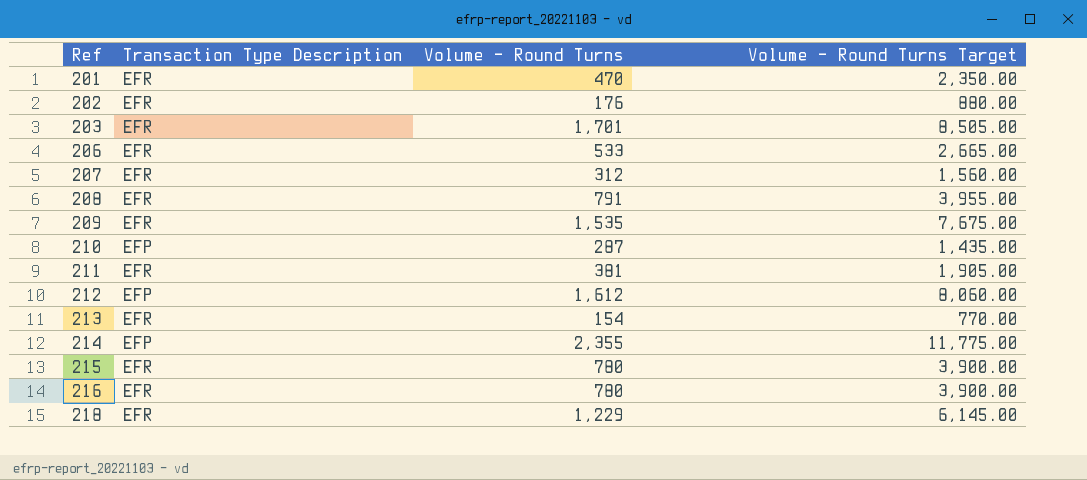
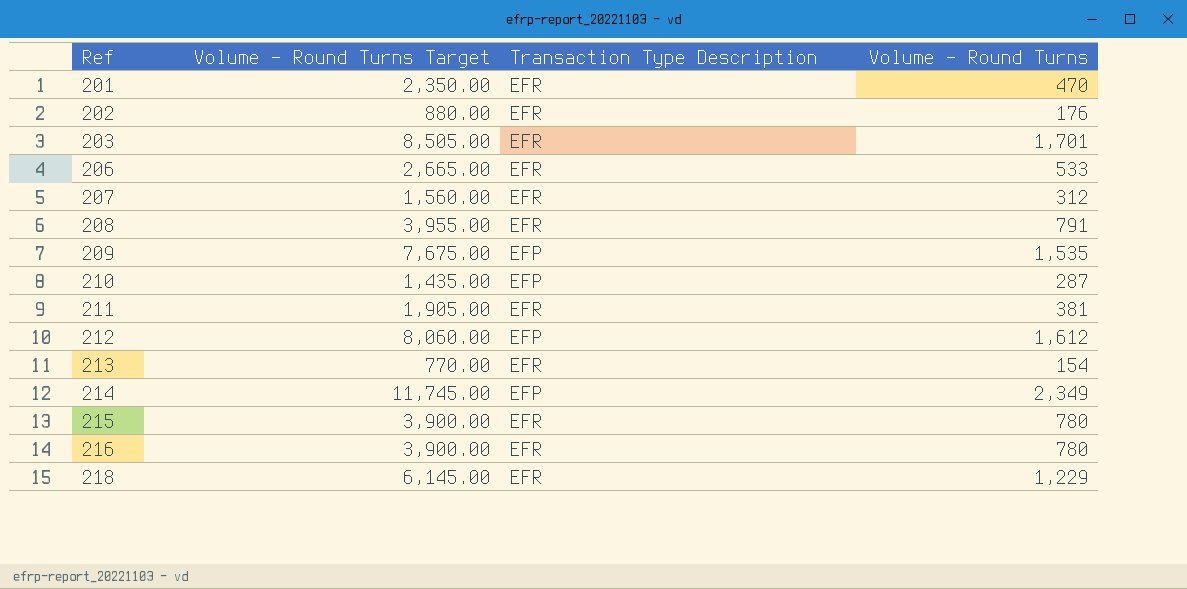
column Volume - Round Turns Target | position: 4 -> 2
209 | Transaction Type Description: EFR -> EFP
214 | Volume - Round Turns Target: 11,775.00 -> 11,745.00
214 | Volume - Round Turns: 2,355 -> 2,349

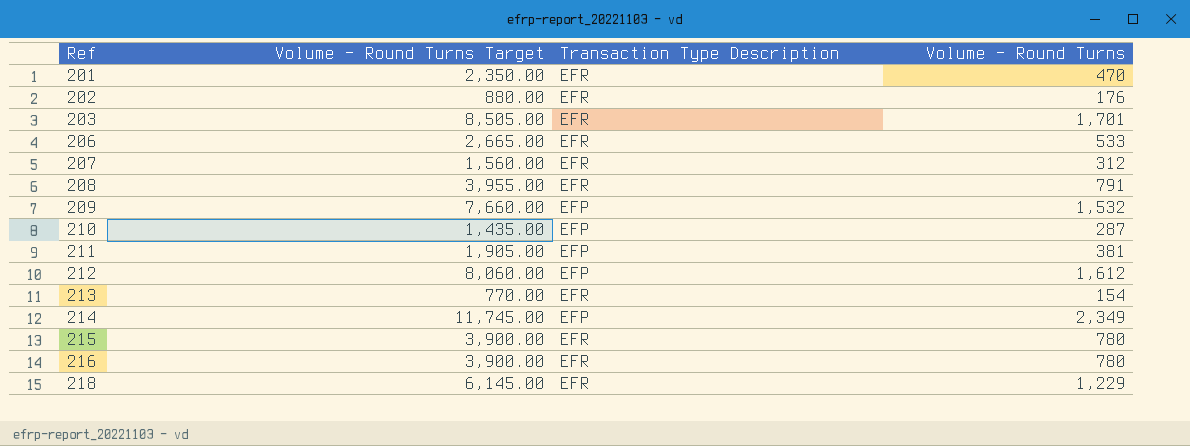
209 | Volume - Round Turns Target: 7,675.00 -> 7,660.00
209 | Volume - Round Turns: 1,535 -> 1,532
211 | Transaction Type Description: EFR -> EFP

